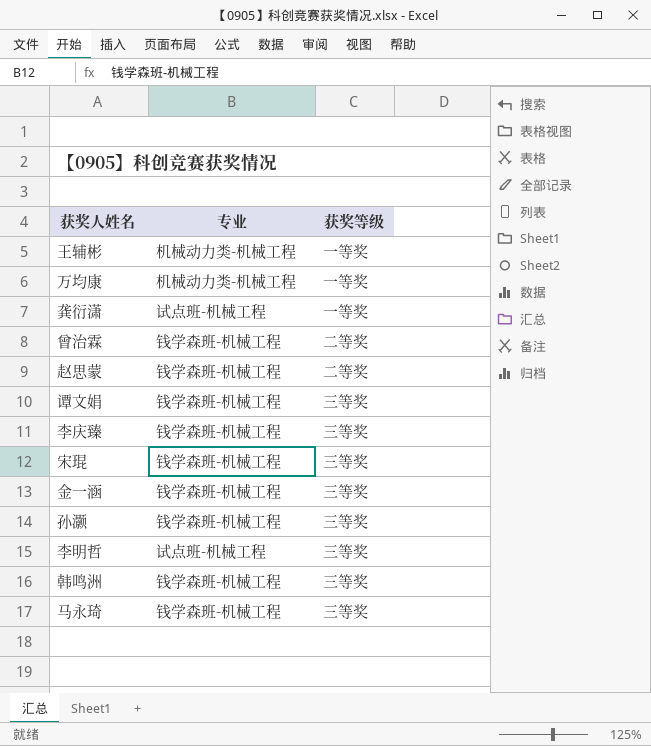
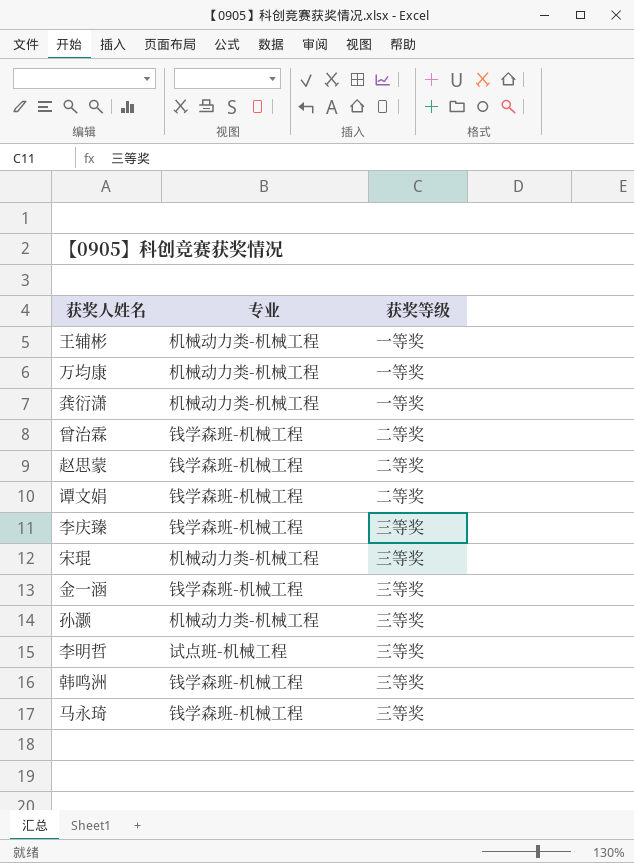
龚衍潇 | 专业: 试点班-机械工程 -> 机械动力类-机械工程
谭文娟 | 获奖等级: 三等奖 -> 二等奖
宋琨 | 专业: 钱学森班-机械工程 -> 机械动力类-机械工程
孙灏 | 专业: 钱学森班-机械工程 -> 机械动力类-机械工程

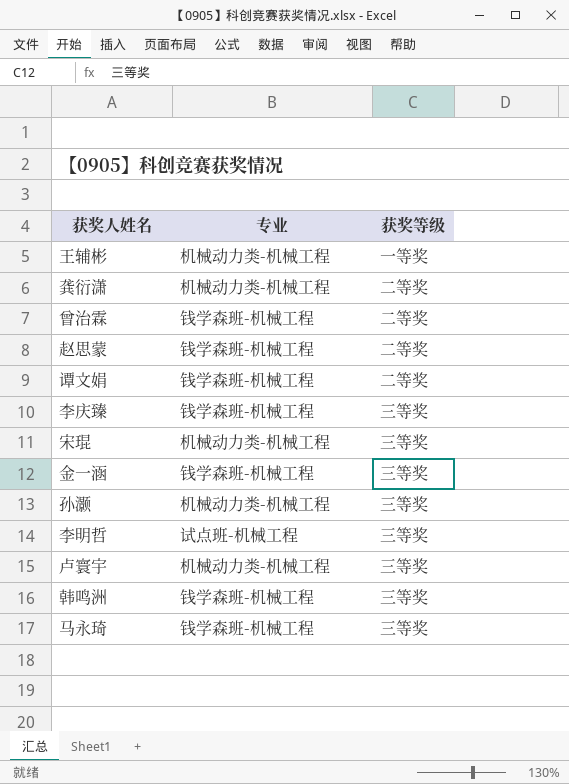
row 万均康: 机械动力类-机械工程 | 一等奖 -> none
龚衍潇 | 获奖等级: 一等奖 -> 二等奖
row 卢寰宇: none -> 机械动力类-机械工程 | 三等奖

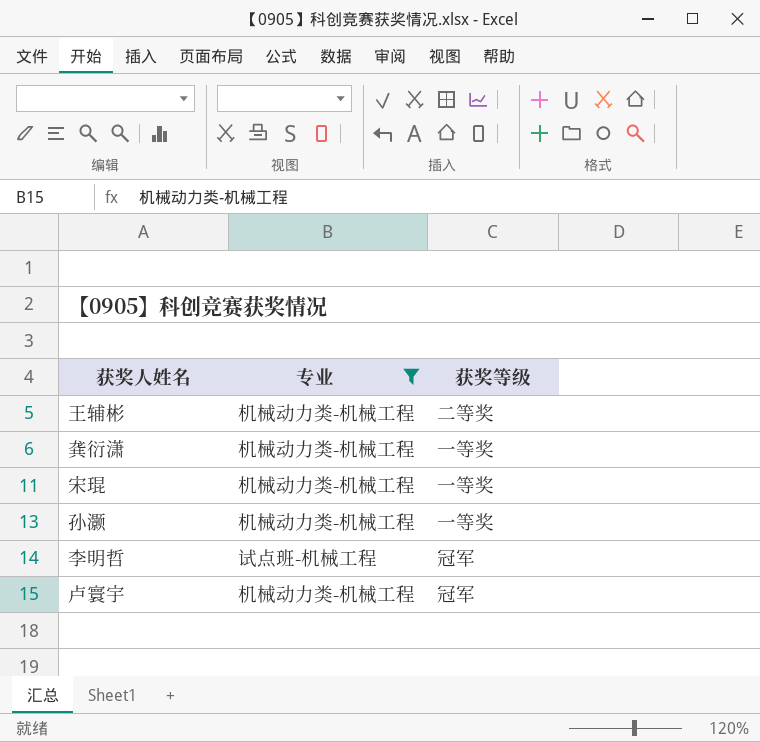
filter: none -> 专业 != 钱学森班-机械工程
王辅彬 | 获奖等级: 一等奖 -> 二等奖
龚衍潇 | 获奖等级: 二等奖 -> 一等奖
宋琨 | 获奖等级: 三等奖 -> 一等奖
孙灏 | 获奖等级: 三等奖 -> 一等奖
李明哲 | 获奖等级: 三等奖 -> 冠军
卢寰宇 | 获奖等级: 三等奖 -> 冠军

